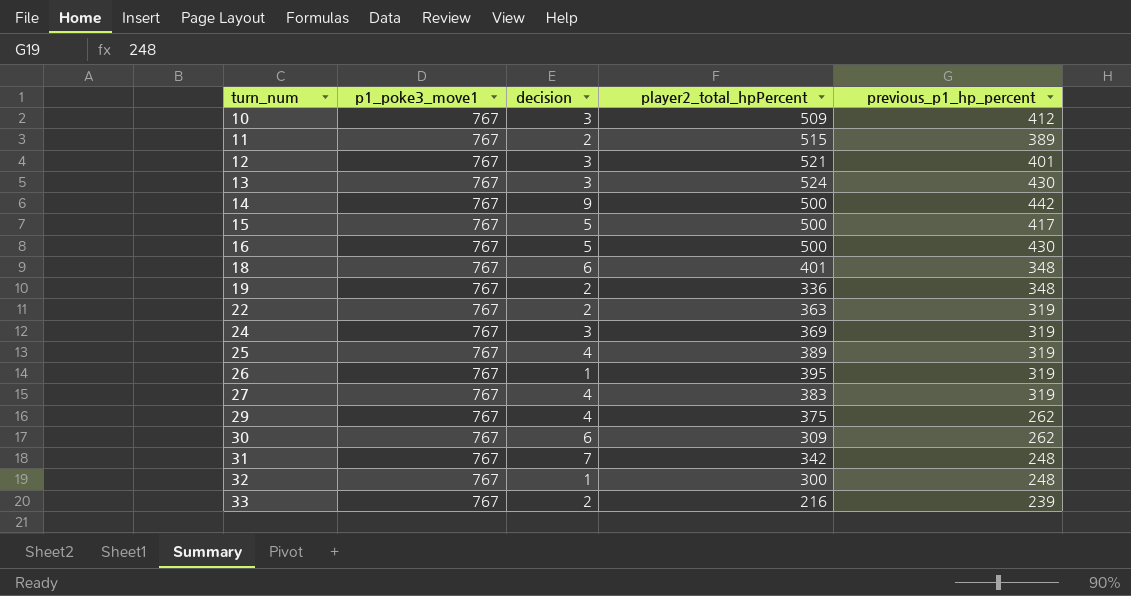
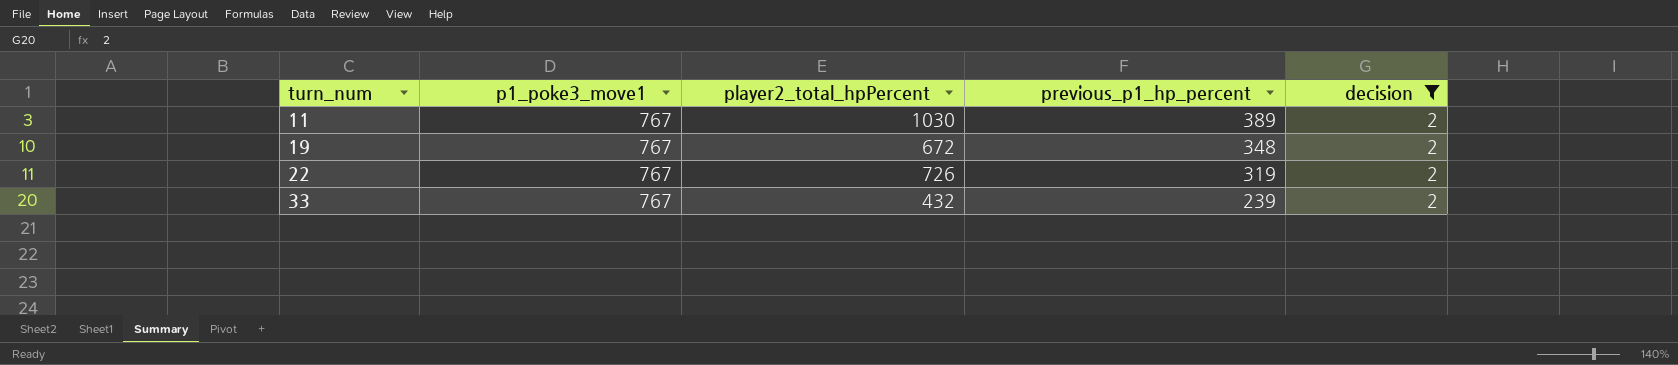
filter: none -> decision = 2
column decision | position: 3 -> 5
11 | player2_total_hpPercent: 515 -> 1030
19 | player2_total_hpPercent: 336 -> 672
22 | player2_total_hpPercent: 363 -> 726
33 | player2_total_hpPercent: 216 -> 432

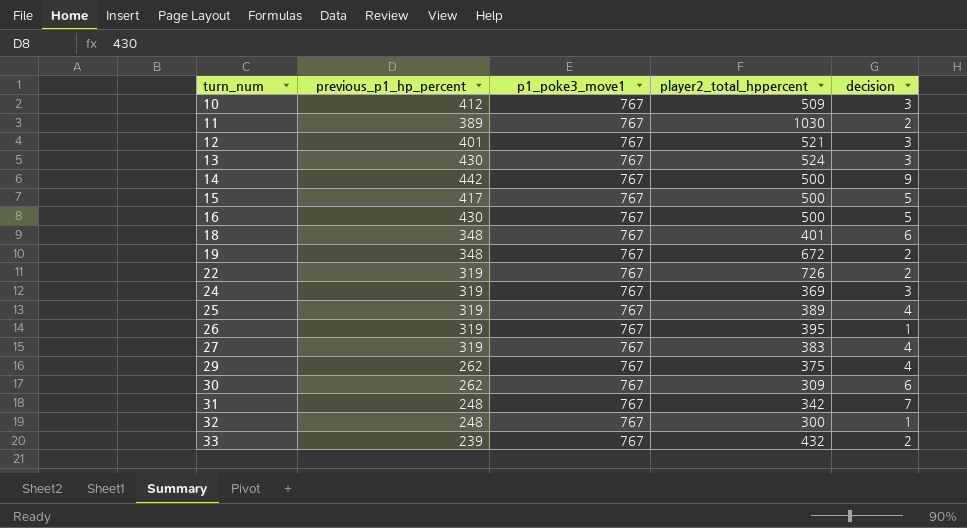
filter: decision = 2 -> none
column previous_p1_hp_percent | position: 4 -> 2
column name: player2_total_hpPercent -> player2_total_hppercent

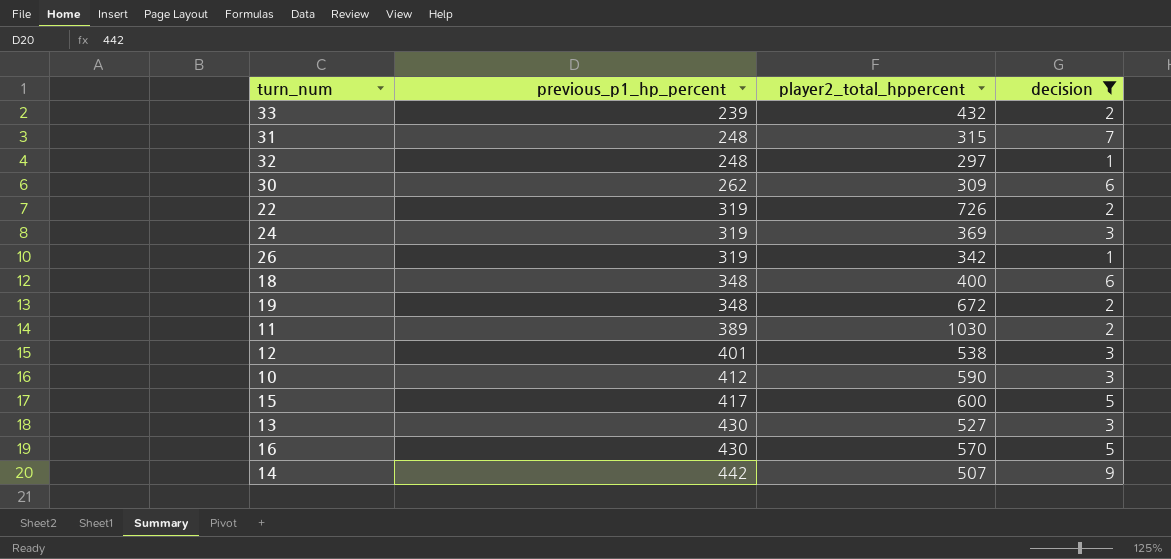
filter: none -> decision != 4
row order: turn_num ascending -> previous_p1_hp_percent ascending
column p1_poke3_move1 | position: 3 -> none
31 | player2_total_hppercent: 342 -> 315
32 | player2_total_hppercent: 300 -> 297
26 | player2_total_hppercent: 395 -> 342
18 | player2_total_hppercent: 401 -> 400
12 | player2_total_hppercent: 521 -> 538
10 | player2_total_hppercent: 509 -> 590
15 | player2_total_hppercent: 500 -> 600
13 | player2_total_hppercent: 524 -> 527
16 | player2_total_hppercent: 500 -> 570
14 | player2_total_hppercent: 500 -> 507

